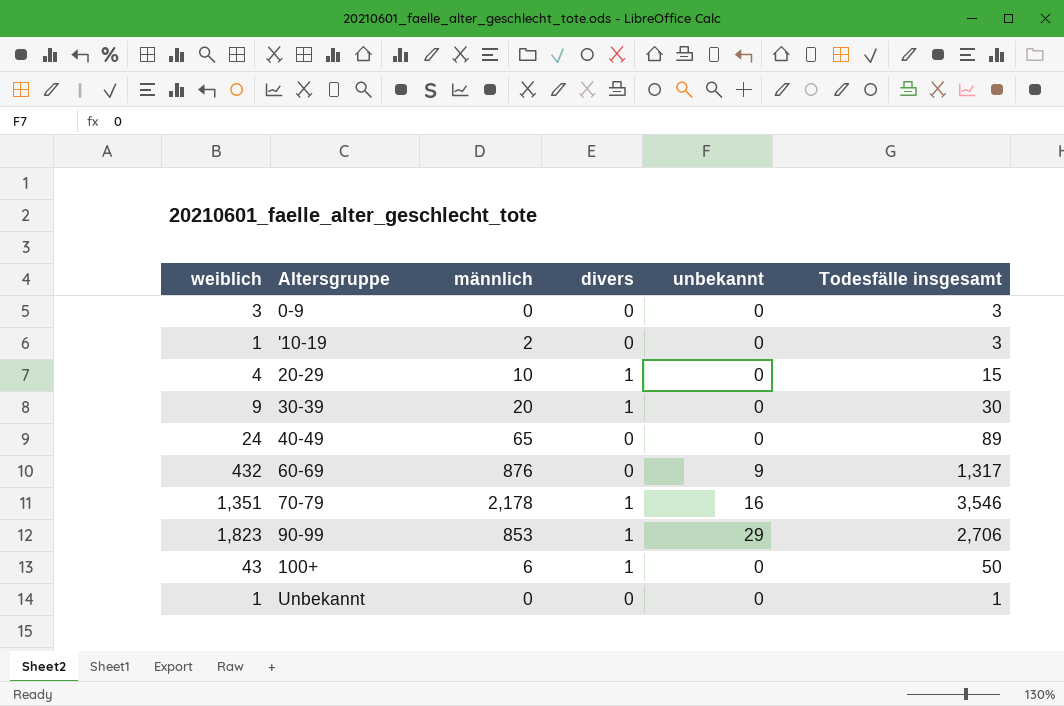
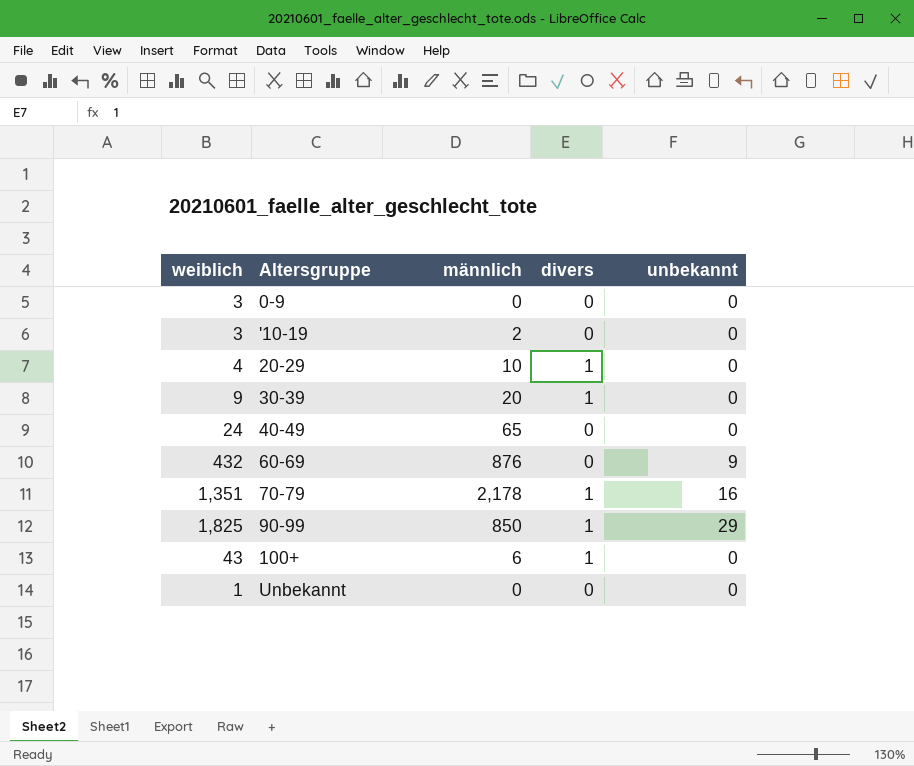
column Todesfälle insgesamt | formula: [weiblich] + [männlich] + [divers] + [unbekannt] -> none
'10-19 | weiblich: 1 -> 3
90-99 | weiblich: 1,823 -> 1,825
90-99 | männlich: 853 -> 850

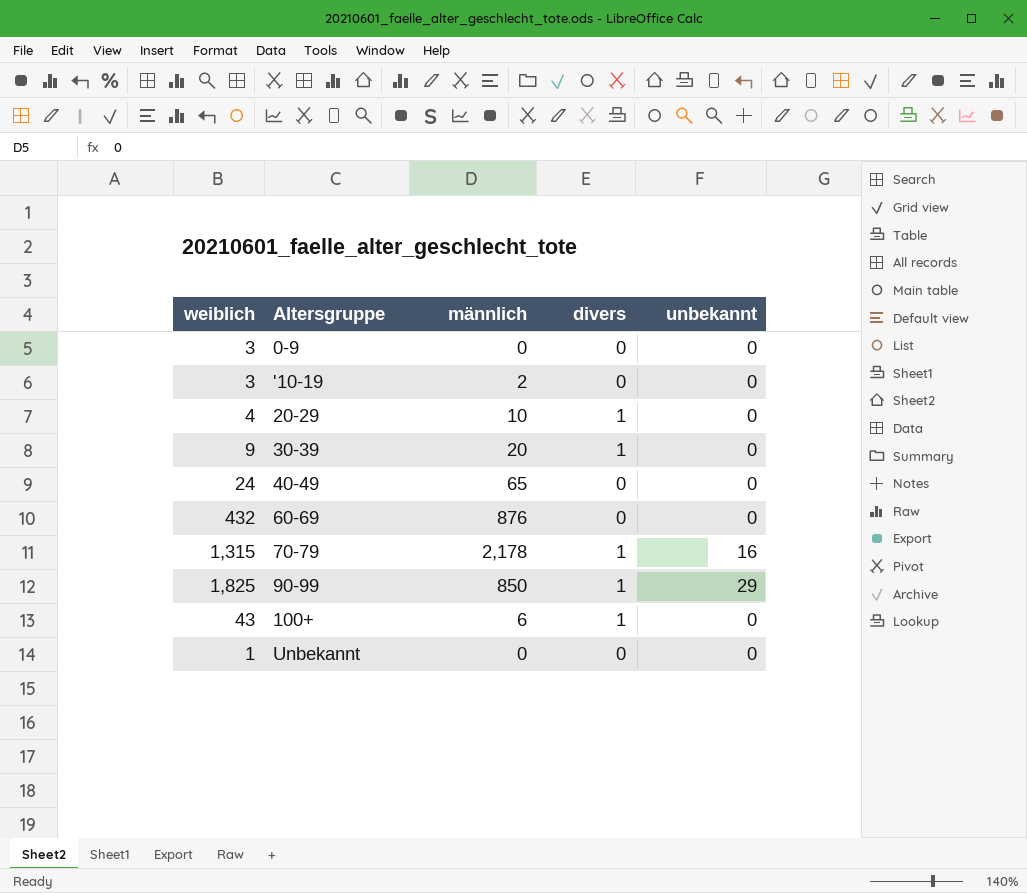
60-69 | unbekannt: 9 -> 0
70-79 | weiblich: 1,351 -> 1,315

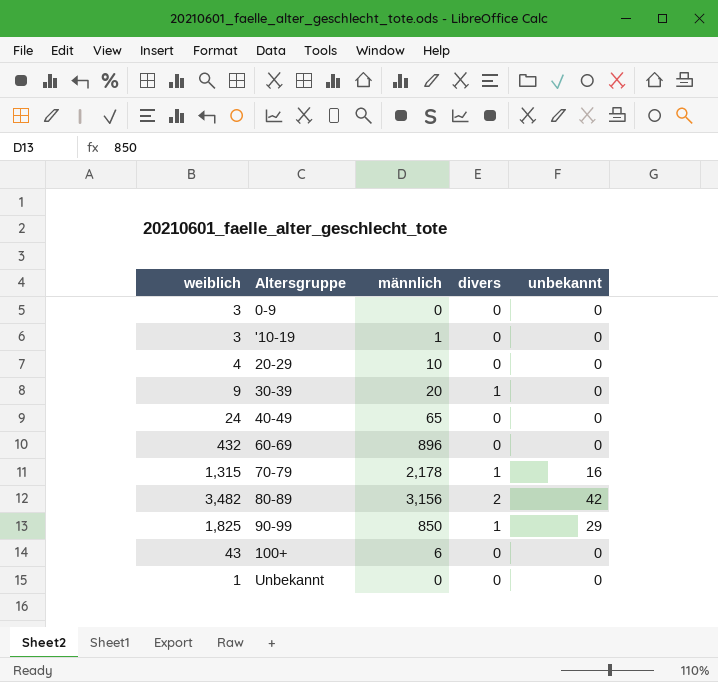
'10-19 | männlich: 2 -> 1
20-29 | divers: 1 -> 0
60-69 | männlich: 876 -> 896
row 80-89: none -> 3,482 | 3,156 | 2 | 42
100+ | divers: 1 -> 0

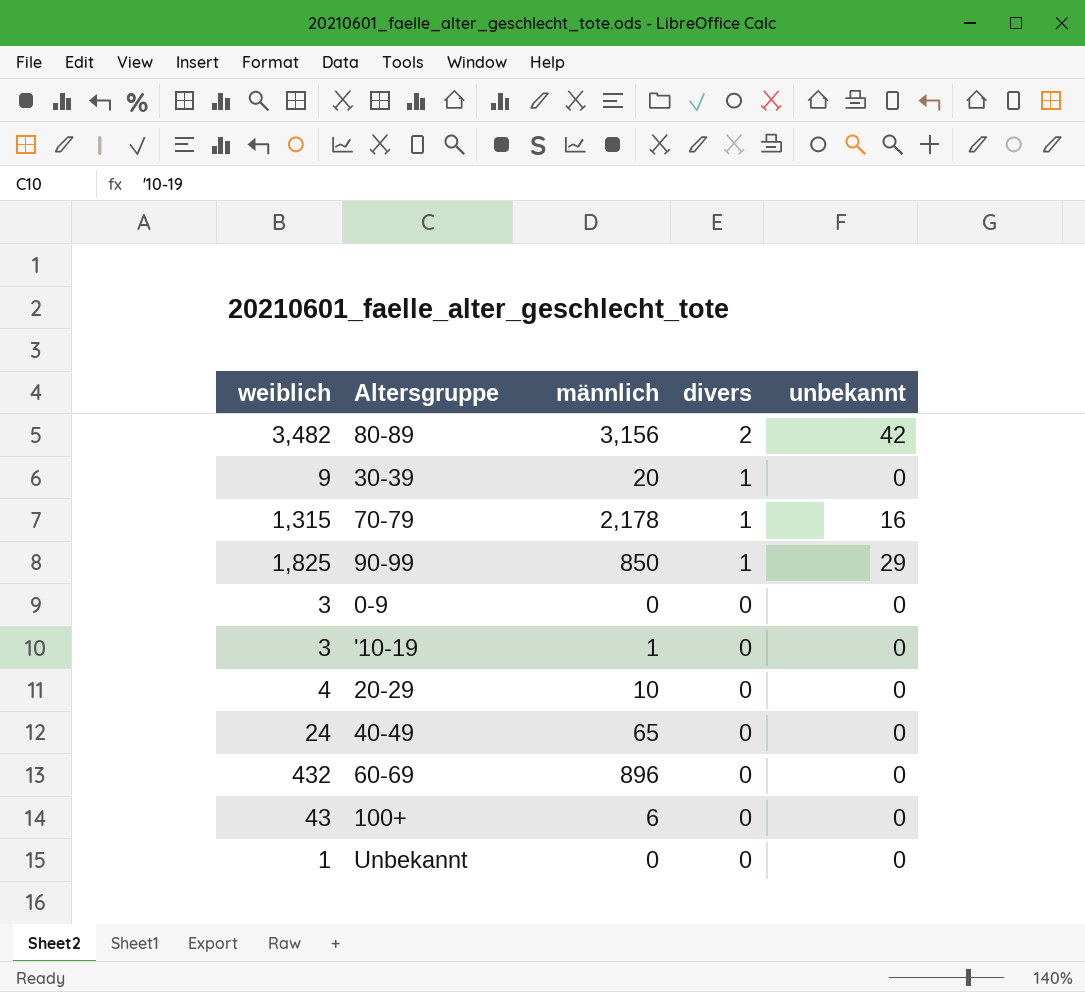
row order: none -> divers descending

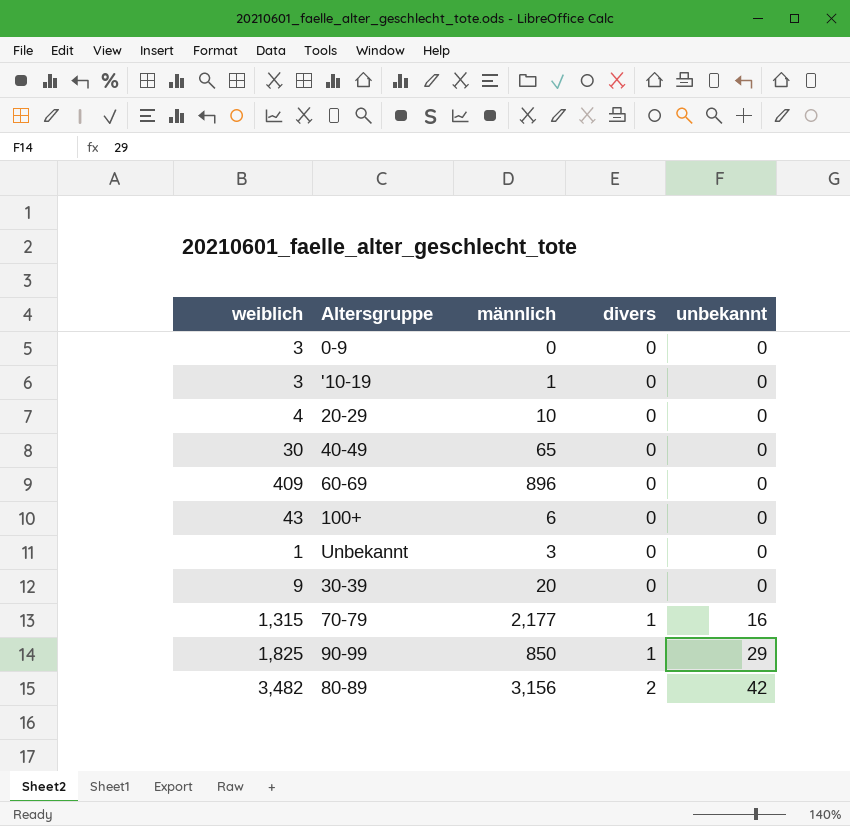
row order: divers descending -> divers ascending
40-49 | weiblich: 24 -> 30
60-69 | weiblich: 432 -> 409
Unbekannt | männlich: 0 -> 3
30-39 | divers: 1 -> 0
70-79 | männlich: 2,178 -> 2,177

